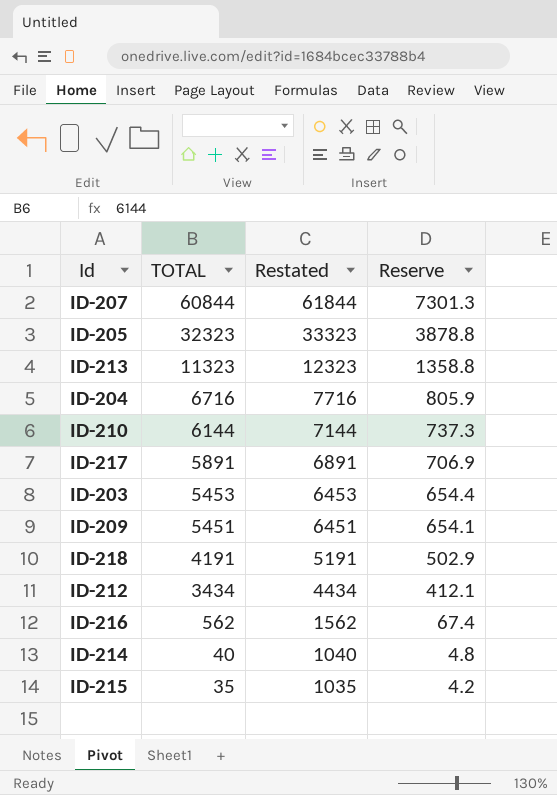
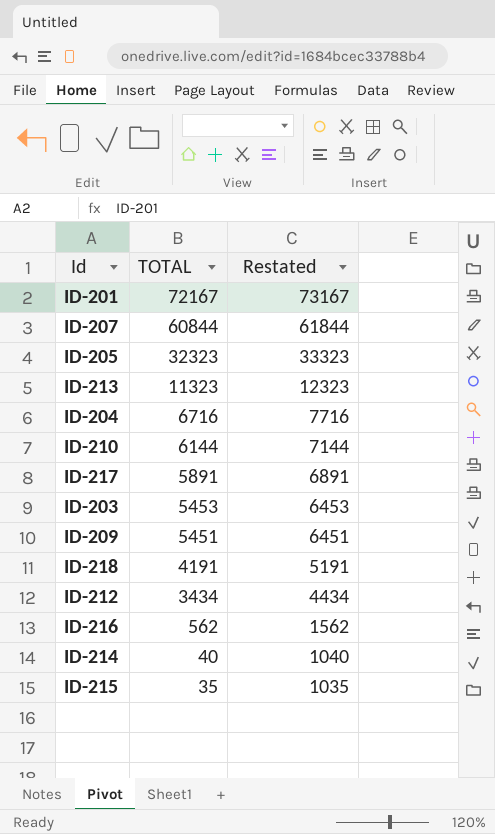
column Reserve | formula: [TOTAL] * 0.12 -> none
row ID-201: none -> 72167 | 73167

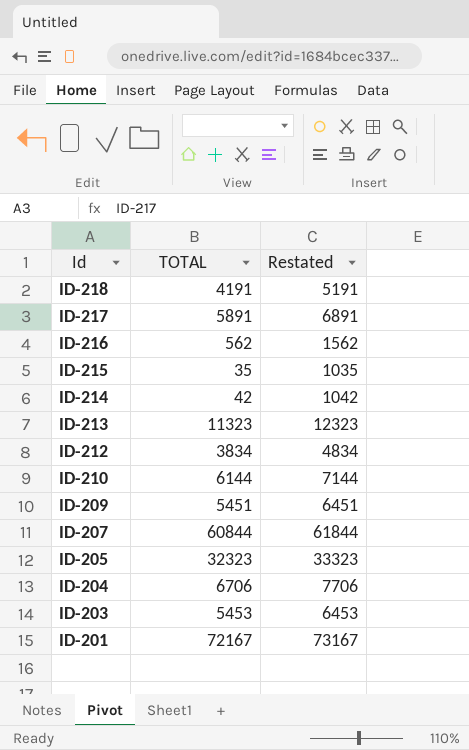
row order: TOTAL descending -> Id descending
ID-214 | TOTAL: 40 -> 42
ID-214 | Restated: 1040 -> 1042
ID-212 | TOTAL: 3434 -> 3834
ID-212 | Restated: 4434 -> 4834
ID-204 | TOTAL: 6716 -> 6706
ID-204 | Restated: 7716 -> 7706

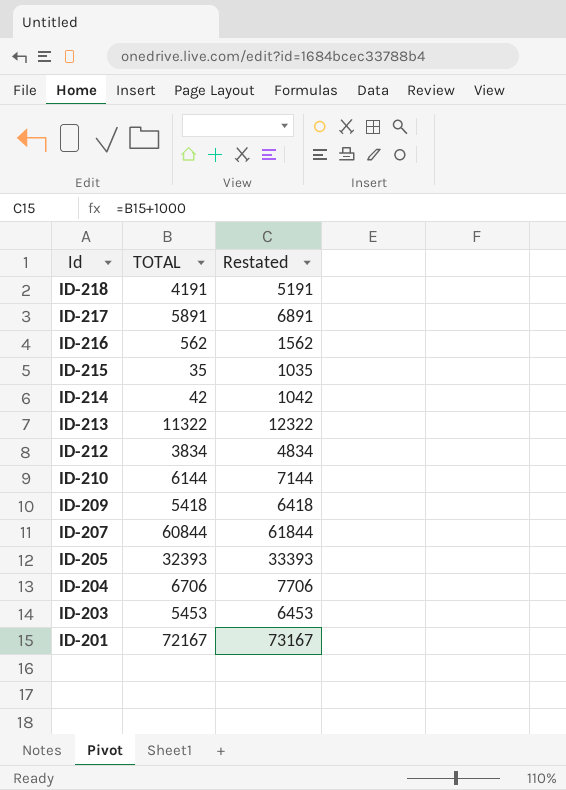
ID-213 | TOTAL: 11323 -> 11322
ID-213 | Restated: 12323 -> 12322
ID-209 | TOTAL: 5451 -> 5418
ID-209 | Restated: 6451 -> 6418
ID-205 | TOTAL: 32323 -> 32393
ID-205 | Restated: 33323 -> 33393

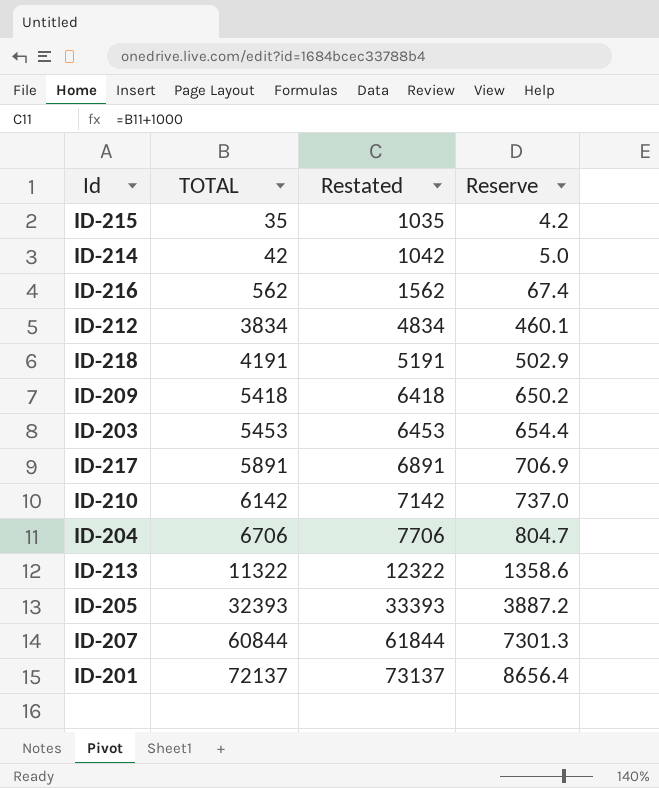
row order: Id descending -> TOTAL ascending
column Reserve | formula: none -> [TOTAL] * 0.12
ID-210 | TOTAL: 6144 -> 6142
ID-210 | Restated: 7144 -> 7142
ID-201 | TOTAL: 72167 -> 72137
ID-201 | Restated: 73167 -> 73137

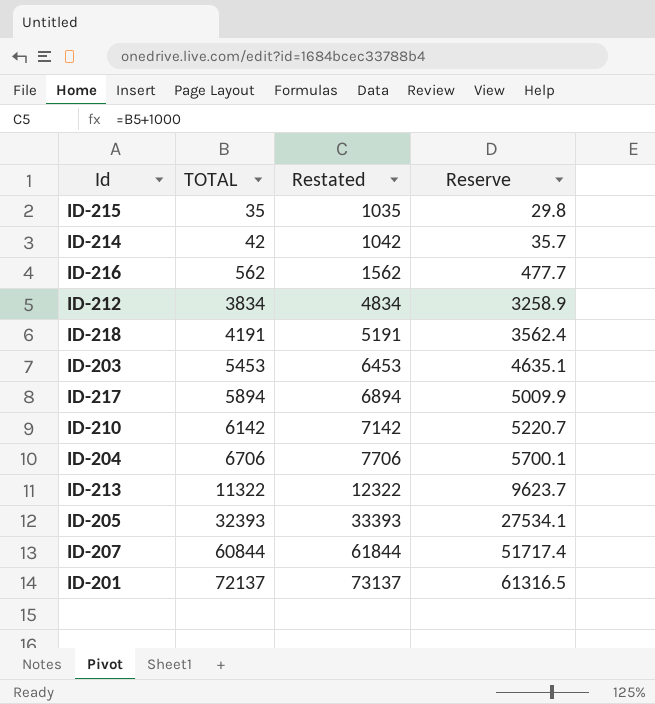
column Reserve | formula: [TOTAL] * 0.12 -> [TOTAL] * 0.85
row ID-209: 5418 | 6418 | 650.2 -> none
ID-217 | TOTAL: 5891 -> 5894
ID-217 | Restated: 6891 -> 6894

